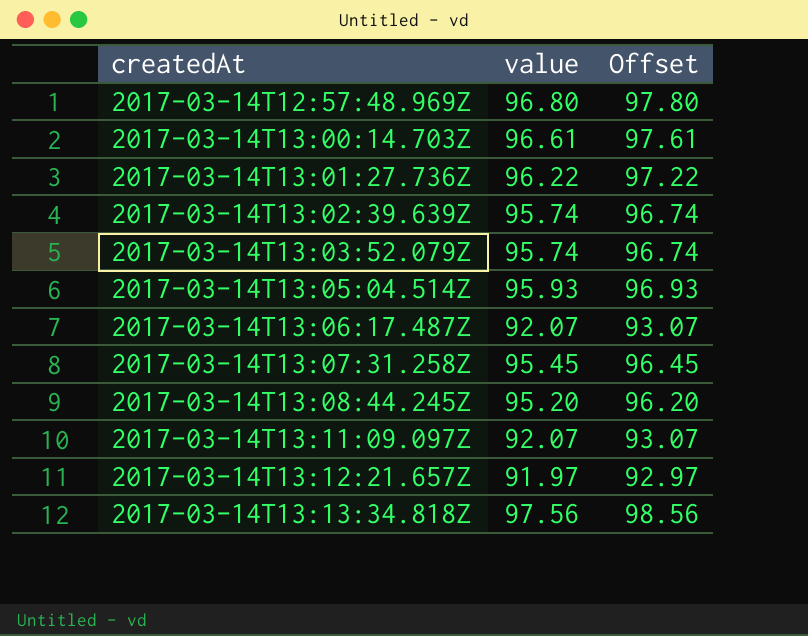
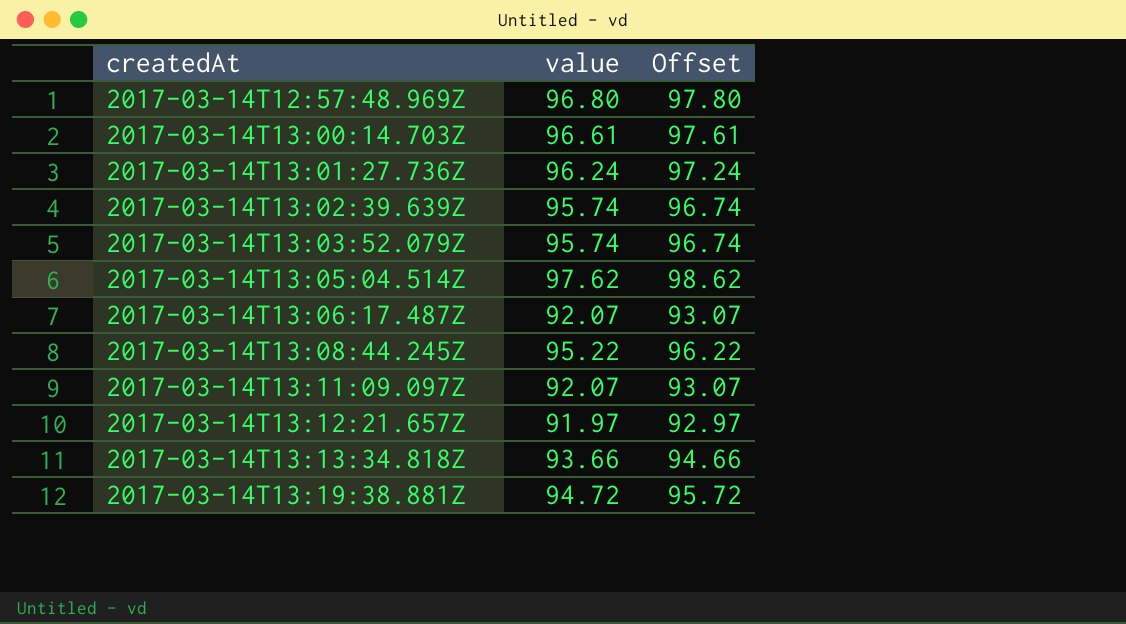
row 2017-03-14T13:07:31.258Z: 95.45 | 96.45 -> none
2017-03-14T13:01:27.736Z | value: 96.22 -> 96.24
2017-03-14T13:01:27.736Z | Offset: 97.22 -> 97.24
2017-03-14T13:05:04.514Z | value: 95.93 -> 97.62
2017-03-14T13:05:04.514Z | Offset: 96.93 -> 98.62
2017-03-14T13:08:44.245Z | value: 95.20 -> 95.22
2017-03-14T13:08:44.245Z | Offset: 96.20 -> 96.22
2017-03-14T13:13:34.818Z | value: 97.56 -> 93.66
2017-03-14T13:13:34.818Z | Offset: 98.56 -> 94.66
row 2017-03-14T13:19:38.881Z: none -> 94.72 | 95.72

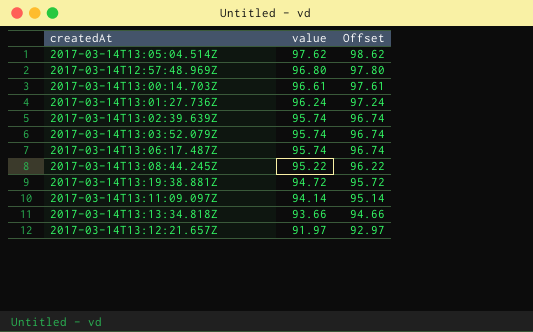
row order: createdAt ascending -> value descending
2017-03-14T13:06:17.487Z | value: 92.07 -> 95.74
2017-03-14T13:06:17.487Z | Offset: 93.07 -> 96.74
2017-03-14T13:11:09.097Z | value: 92.07 -> 94.14
2017-03-14T13:11:09.097Z | Offset: 93.07 -> 95.14

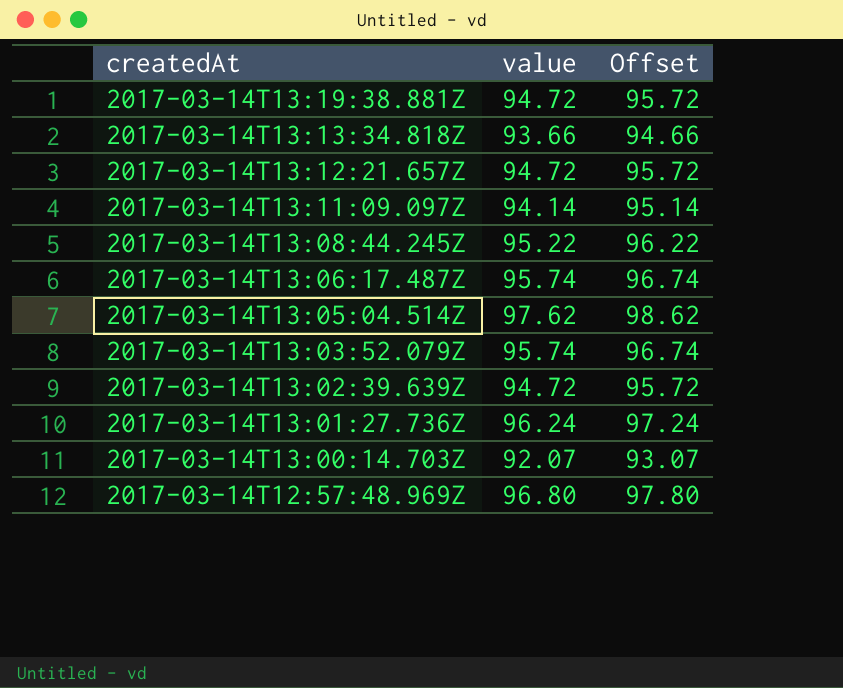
row order: value descending -> createdAt descending
2017-03-14T13:12:21.657Z | value: 91.97 -> 94.72
2017-03-14T13:12:21.657Z | Offset: 92.97 -> 95.72
2017-03-14T13:02:39.639Z | value: 95.74 -> 94.72
2017-03-14T13:02:39.639Z | Offset: 96.74 -> 95.72
2017-03-14T13:00:14.703Z | value: 96.61 -> 92.07
2017-03-14T13:00:14.703Z | Offset: 97.61 -> 93.07

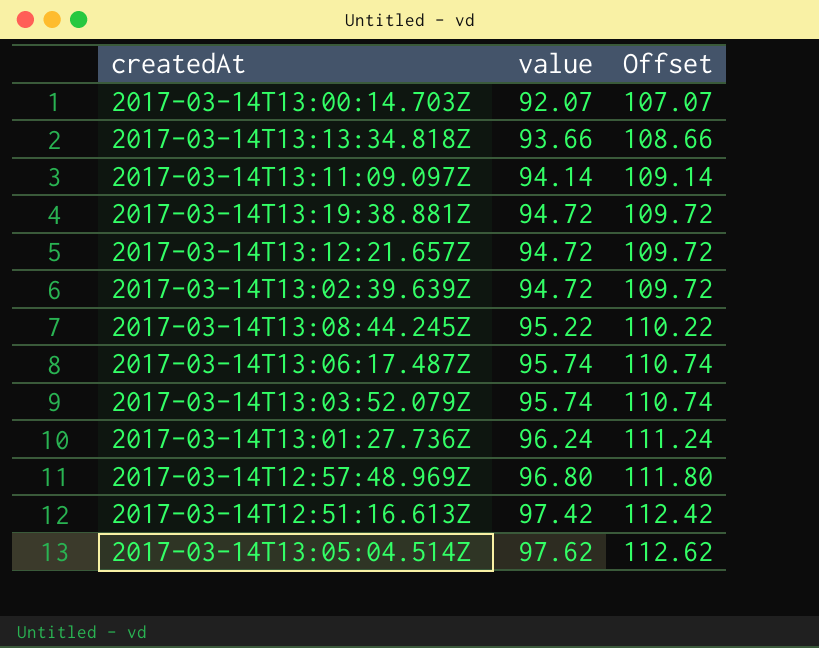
row order: createdAt descending -> value ascending
column Offset | formula: [value] + 1 -> [value] + 15
row 2017-03-14T12:51:16.613Z: none -> 97.42 | 112.42

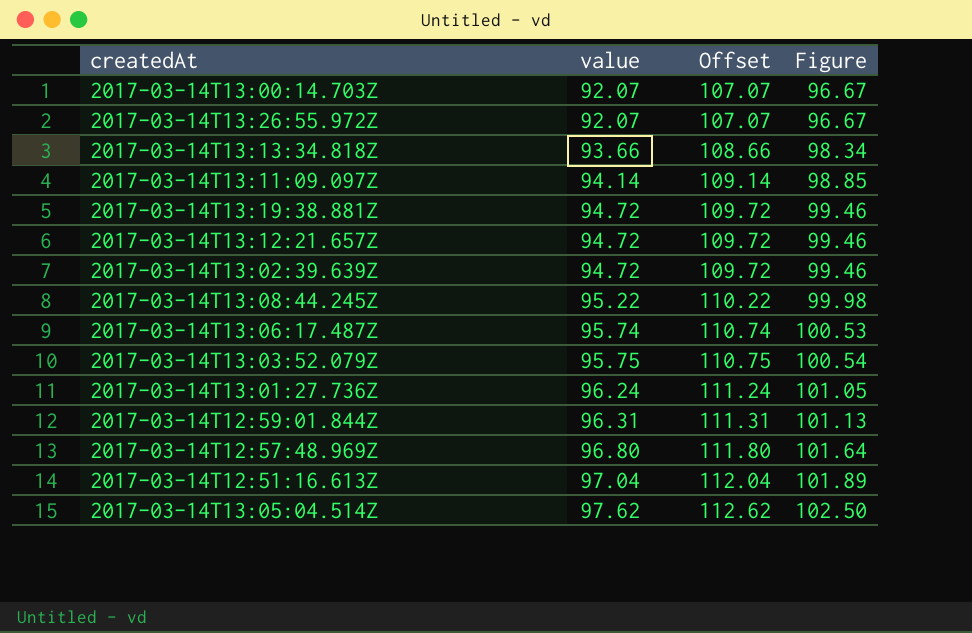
column Figure | formula: none -> [value] * 1.05
row 2017-03-14T13:26:55.972Z: none -> 92.07 | 107.07 | 96.67
2017-03-14T13:03:52.079Z | value: 95.74 -> 95.75
2017-03-14T13:03:52.079Z | Offset: 110.74 -> 110.75
row 2017-03-14T12:59:01.844Z: none -> 96.31 | 111.31 | 101.13
2017-03-14T12:51:16.613Z | value: 97.42 -> 97.04
2017-03-14T12:51:16.613Z | Offset: 112.42 -> 112.04

